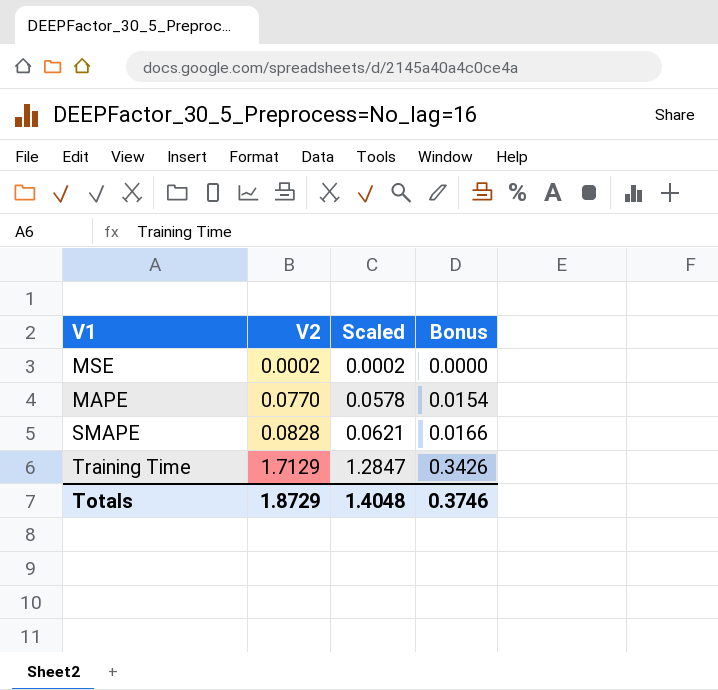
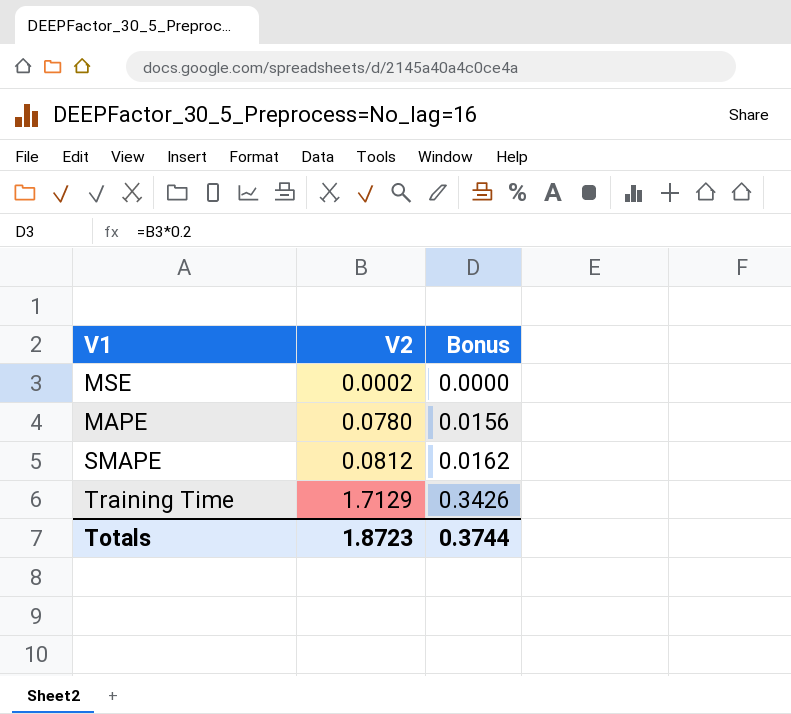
column Scaled | formula: [V2] * 0.75 -> none
MAPE | V2: 0.0770 -> 0.0780
MAPE | Bonus: 0.0154 -> 0.0156
SMAPE | V2: 0.0828 -> 0.0812
SMAPE | Bonus: 0.0166 -> 0.0162
Totals | V2: 1.8729 -> 1.8723
Totals | Bonus: 0.3746 -> 0.3744

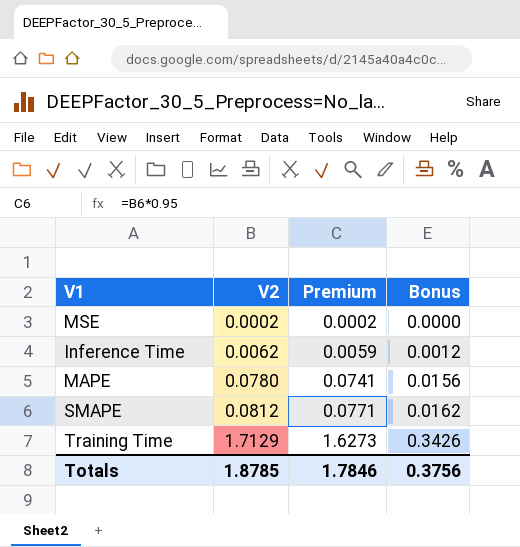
column Premium | formula: none -> [V2] * 0.95
row Inference Time: none -> 0.0062 | 0.0059 | 0.0012
Totals | V2: 1.8723 -> 1.8785
Totals | Bonus: 0.3744 -> 0.3756

